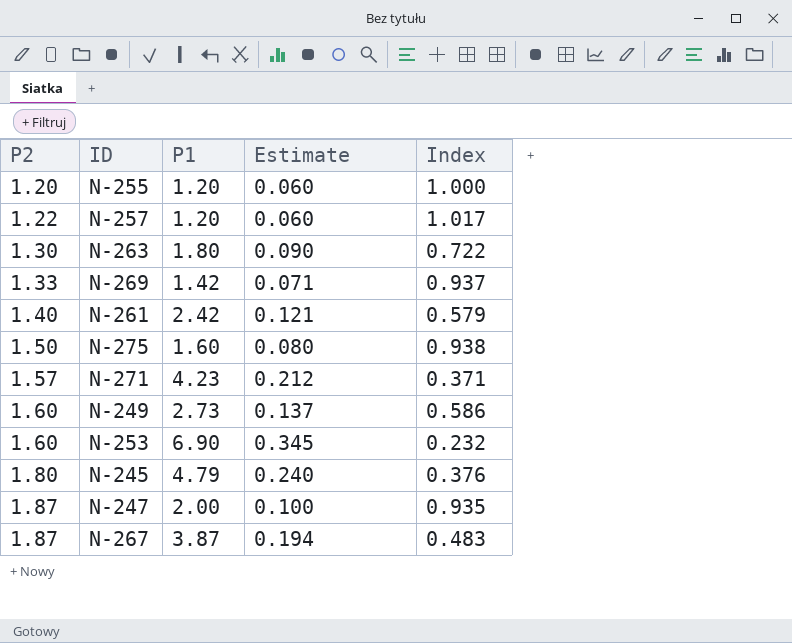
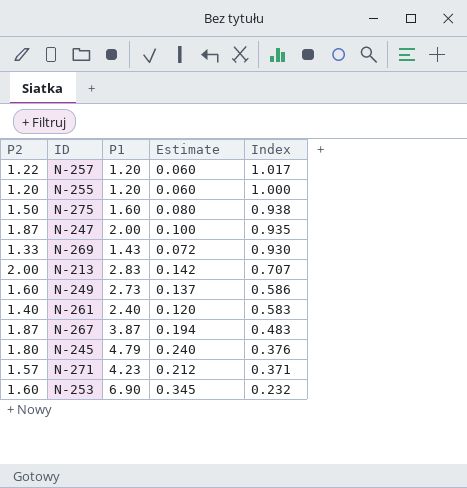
row order: P2 ascending -> Index descending
row N-263: 1.30 | 1.80 | 0.090 | 0.722 -> none
N-269 | P1: 1.42 -> 1.43
N-269 | Estimate: 0.071 -> 0.072
N-269 | Index: 0.937 -> 0.930
row N-213: none -> 2.00 | 2.83 | 0.142 | 0.707
N-261 | P1: 2.42 -> 2.40
N-261 | Estimate: 0.121 -> 0.120
N-261 | Index: 0.579 -> 0.583

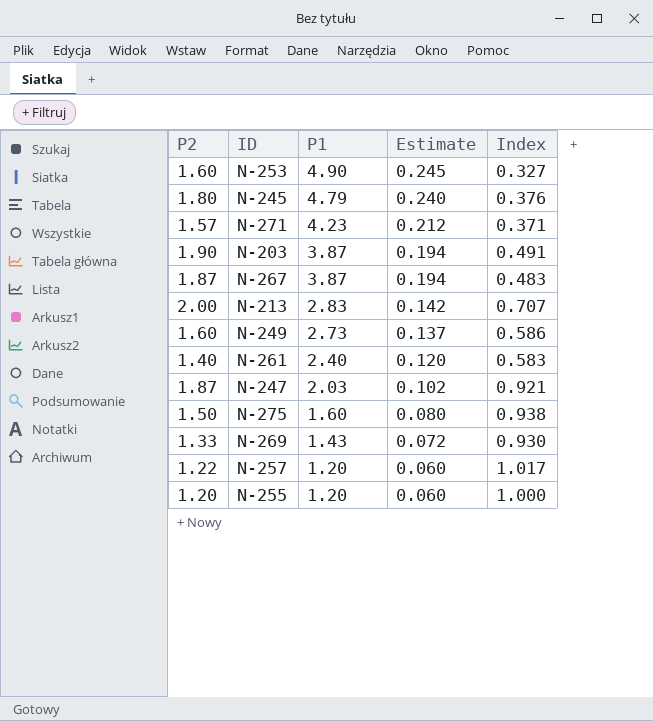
row order: Index descending -> P1 descending
N-253 | P1: 6.90 -> 4.90
N-253 | Estimate: 0.345 -> 0.245
N-253 | Index: 0.232 -> 0.327
row N-203: none -> 1.90 | 3.87 | 0.194 | 0.491
N-247 | P1: 2.00 -> 2.03
N-247 | Estimate: 0.100 -> 0.102
N-247 | Index: 0.935 -> 0.921

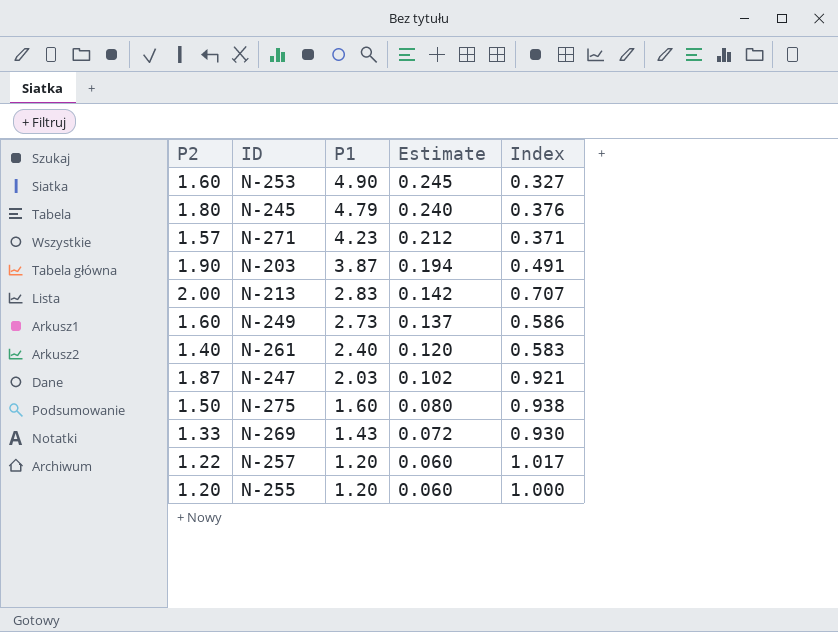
row N-267: 1.87 | 3.87 | 0.194 | 0.483 -> none

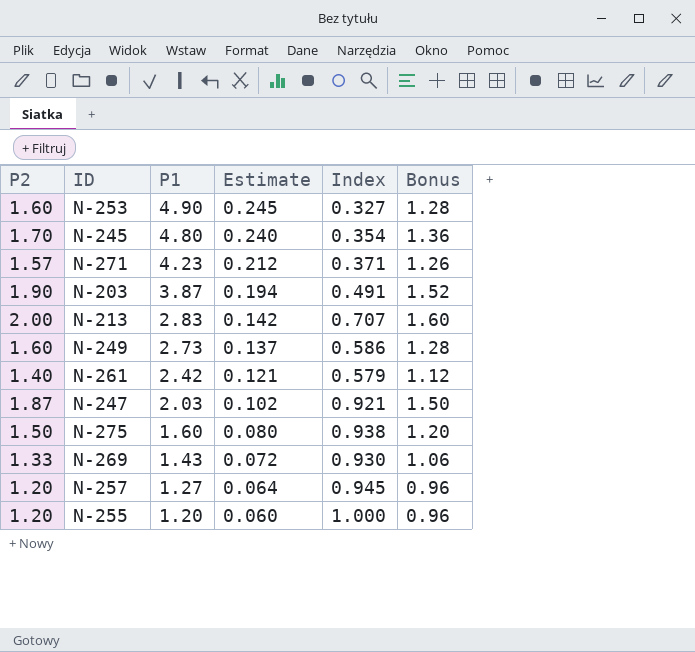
column Bonus | formula: none -> [P2] * 0.8
N-245 | P2: 1.80 -> 1.70
N-245 | P1: 4.79 -> 4.80
N-245 | Index: 0.376 -> 0.354
N-261 | P1: 2.40 -> 2.42
N-261 | Estimate: 0.120 -> 0.121
N-261 | Index: 0.583 -> 0.579
N-257 | P2: 1.22 -> 1.20
N-257 | P1: 1.20 -> 1.27
N-257 | Estimate: 0.060 -> 0.064
N-257 | Index: 1.017 -> 0.945

